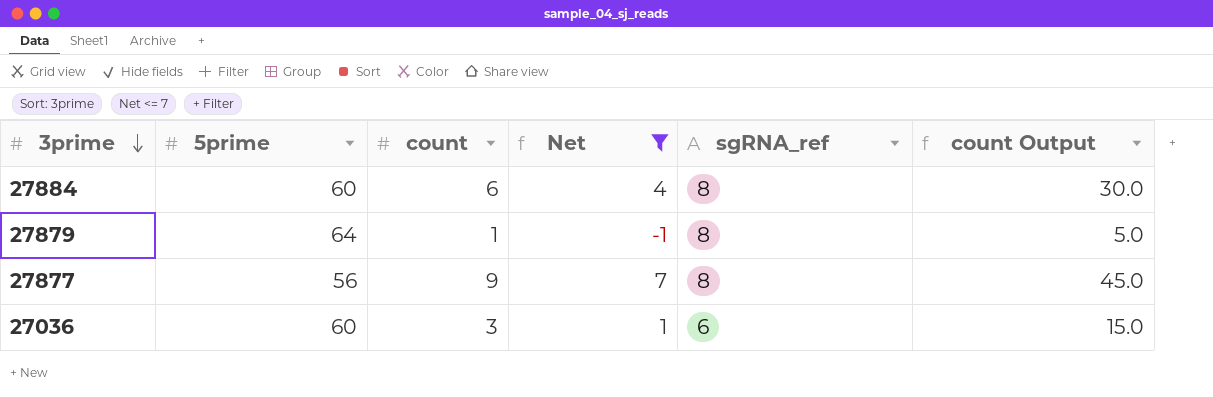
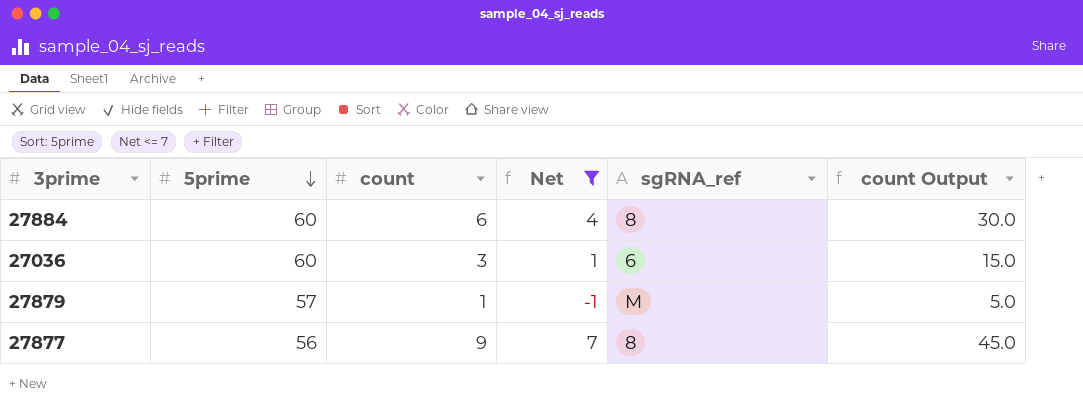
row order: 3prime descending -> 5prime descending
27879 | 5prime: 64 -> 57
27879 | sgRNA_ref: 8 -> M

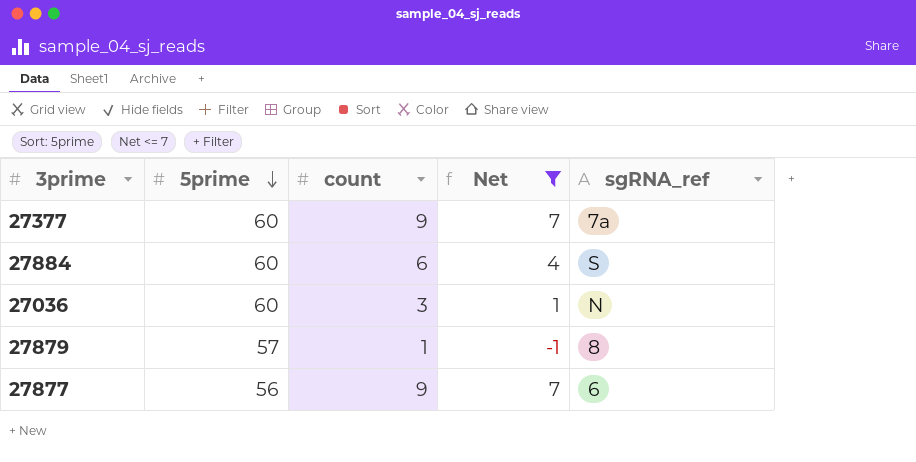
column count Output | formula: [count] * 5 -> none
row 27377: none -> 60 | 9 | 7 | 7a
27884 | sgRNA_ref: 8 -> S
27036 | sgRNA_ref: 6 -> N
27879 | sgRNA_ref: M -> 8
27877 | sgRNA_ref: 8 -> 6

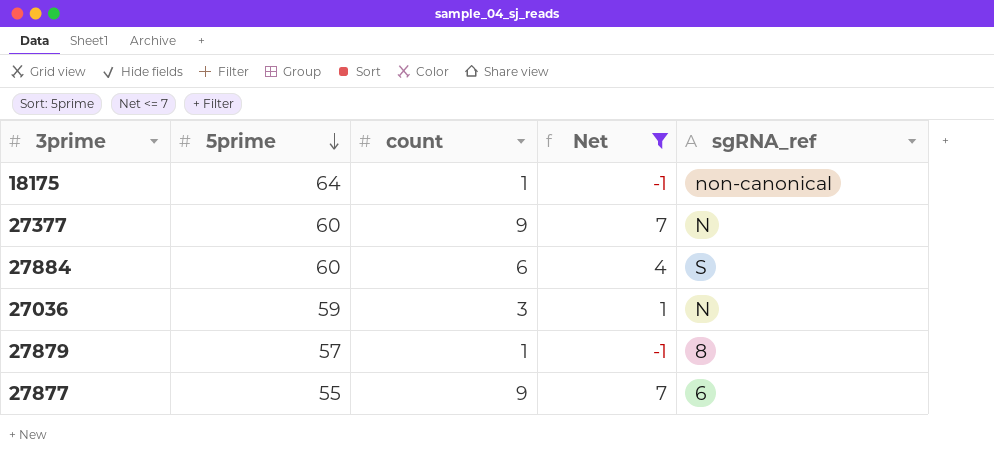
row 18175: none -> 64 | 1 | -1 | non-canonical
27377 | sgRNA_ref: 7a -> N
27036 | 5prime: 60 -> 59
27877 | 5prime: 56 -> 55

